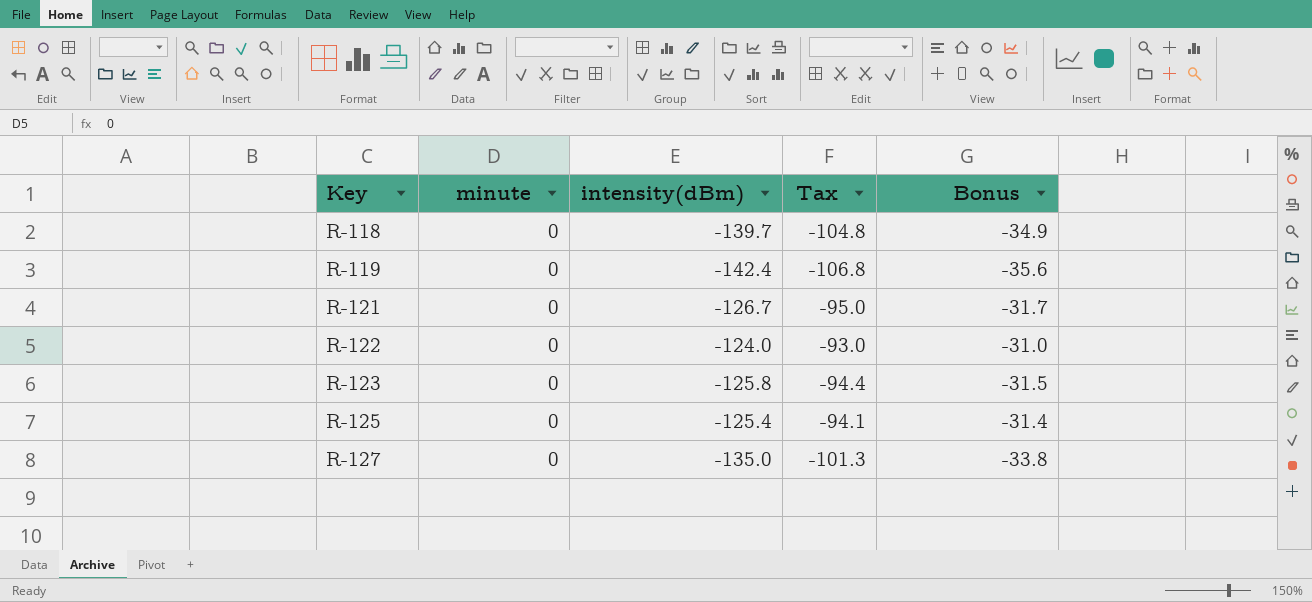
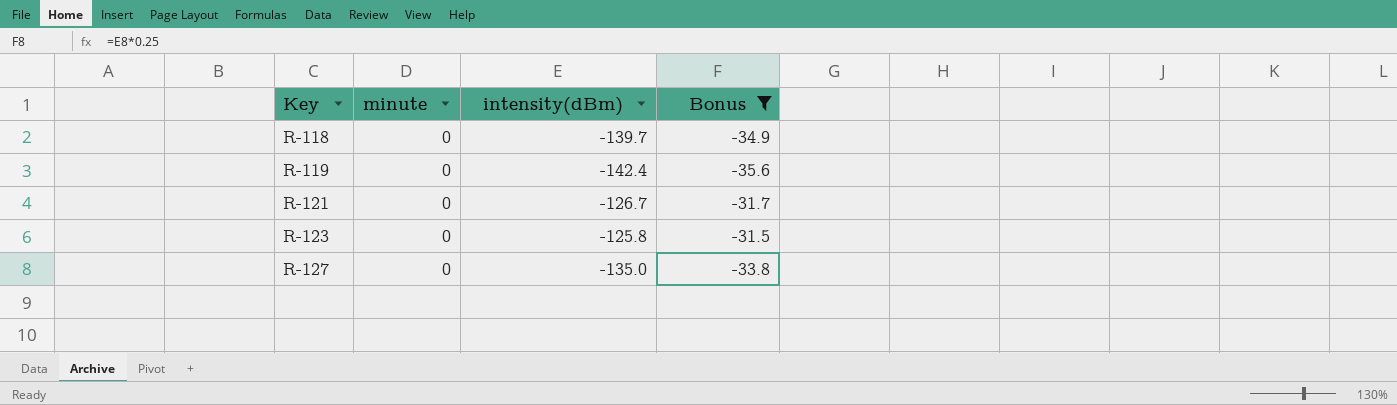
filter: none -> Bonus <= -31.5
column Tax | formula: [intensity(dBm)] * 0.75 -> none

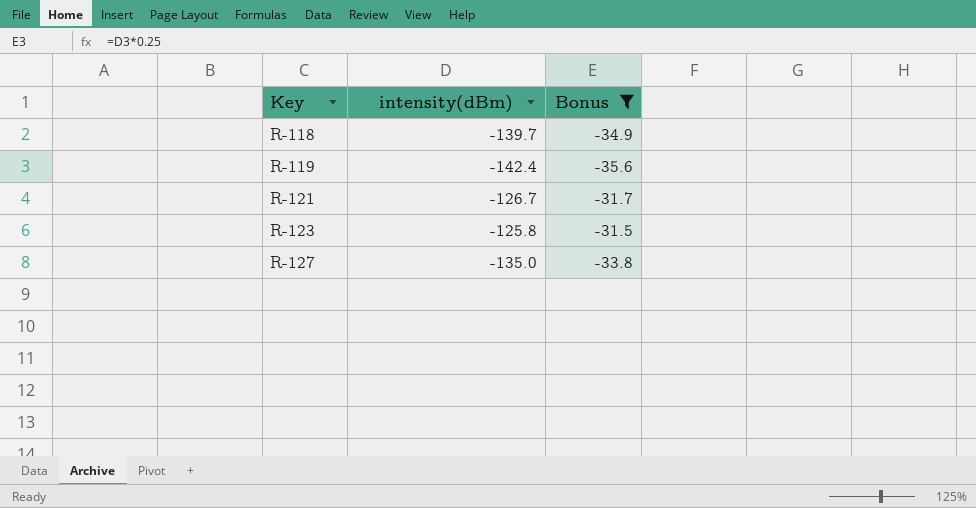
column minute | position: 2 -> none

